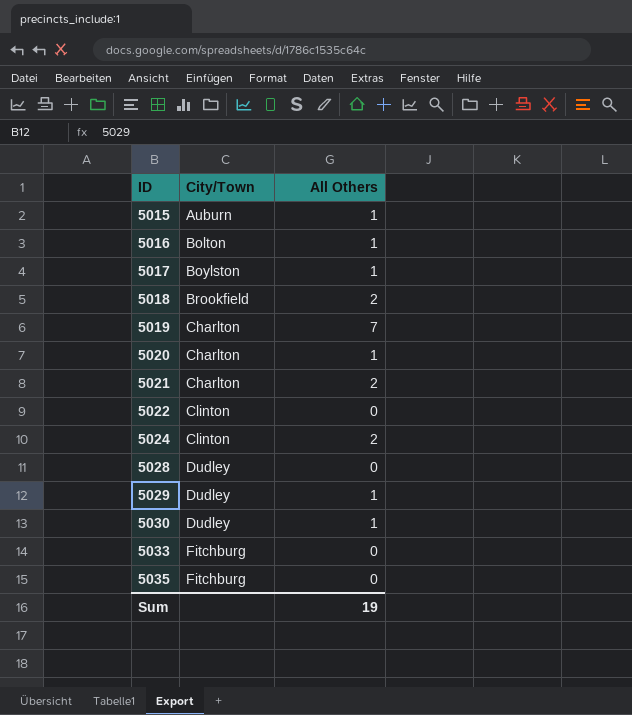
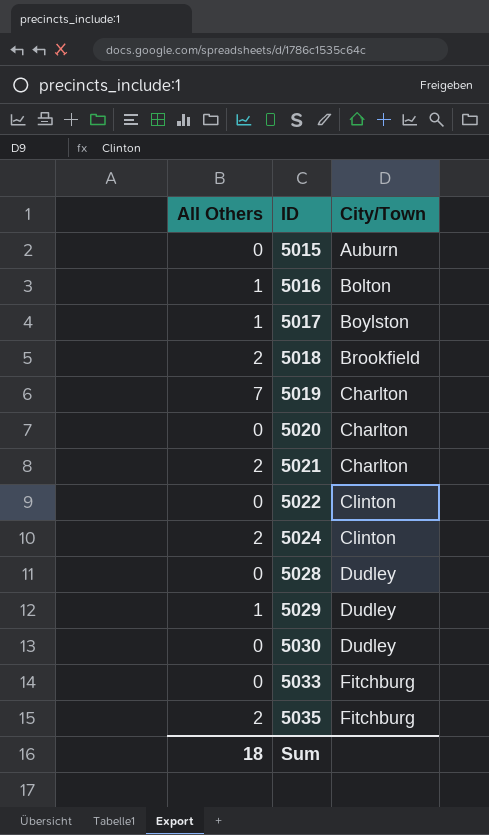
column All Others | position: 3 -> 1
5015 | All Others: 1 -> 0
5020 | All Others: 1 -> 0
5030 | All Others: 1 -> 0
5035 | All Others: 0 -> 2
Sum | All Others: 19 -> 18

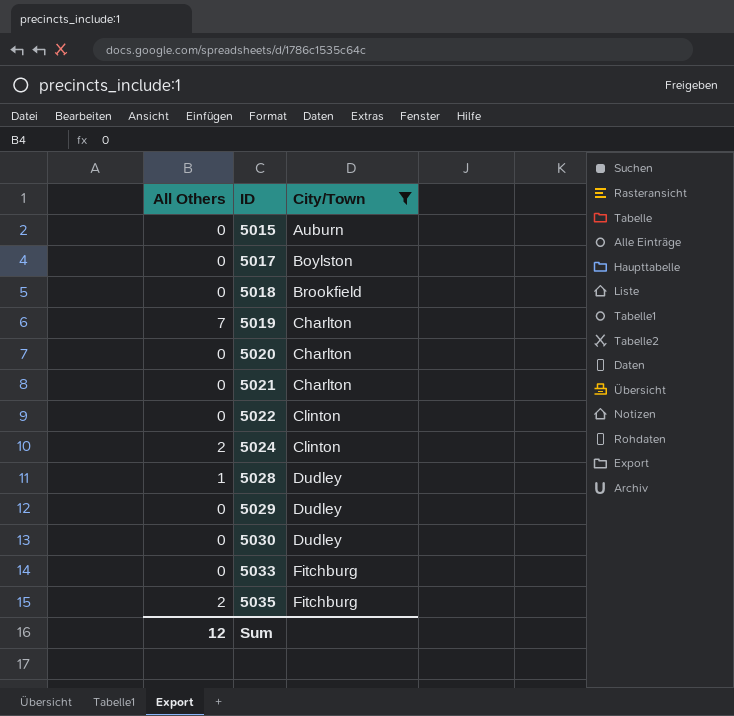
filter: none -> City/Town != Bolton
5017 | All Others: 1 -> 0
5018 | All Others: 2 -> 0
5021 | All Others: 2 -> 0
5028 | All Others: 0 -> 1
5029 | All Others: 1 -> 0
Sum | All Others: 18 -> 12

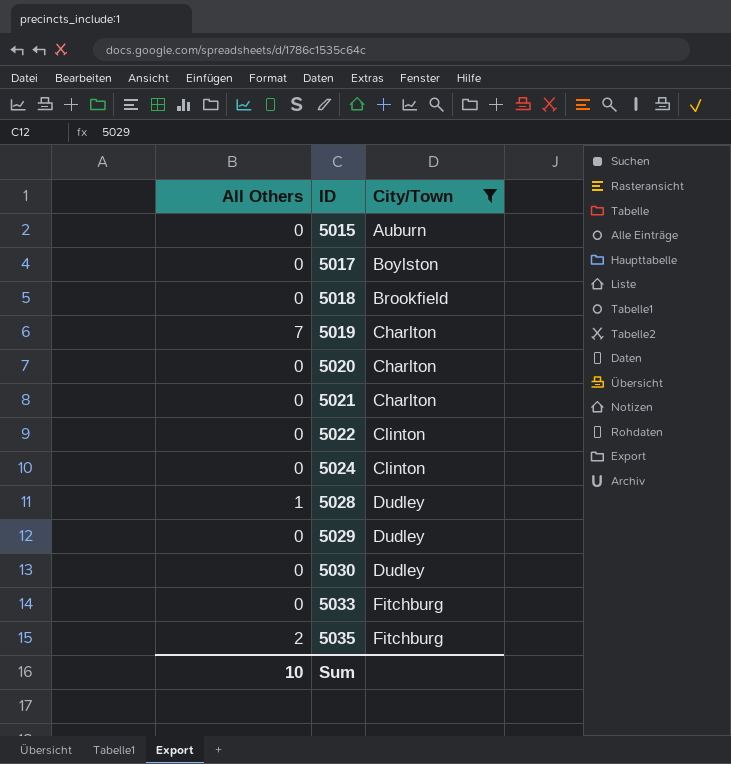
5024 | All Others: 2 -> 0
Sum | All Others: 12 -> 10

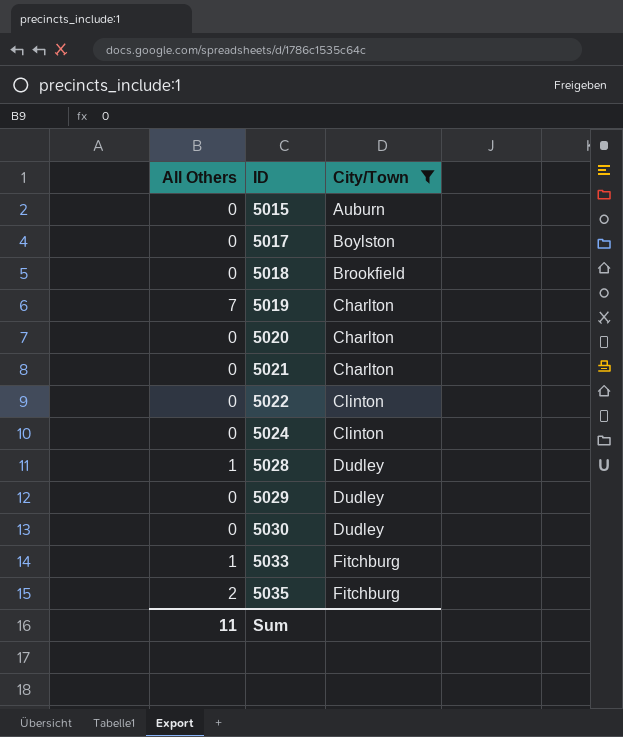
5033 | All Others: 0 -> 1
Sum | All Others: 10 -> 11

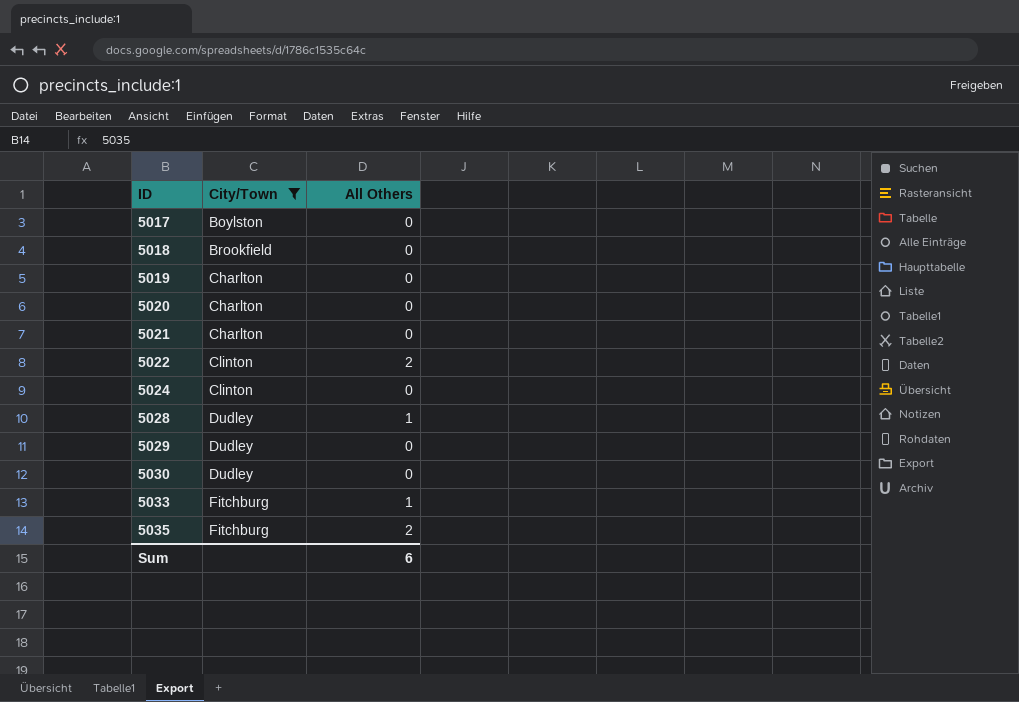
column All Others | position: 1 -> 3
row 5015: 0 | Auburn -> none
5019 | All Others: 7 -> 0
5022 | All Others: 0 -> 2
Sum | All Others: 11 -> 6

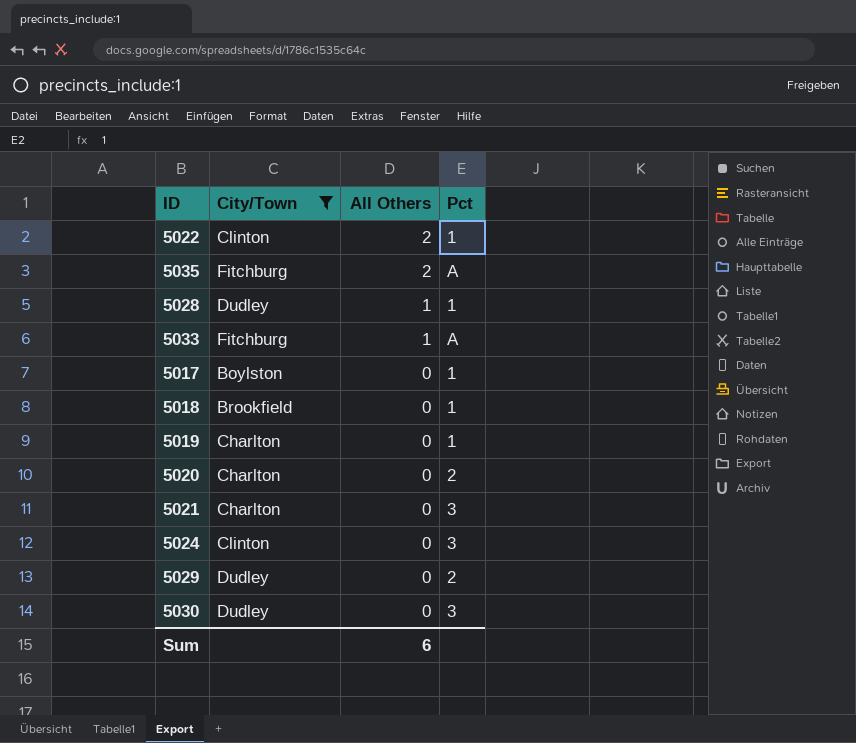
row order: ID ascending -> All Others descending
column Pct | position: none -> 4

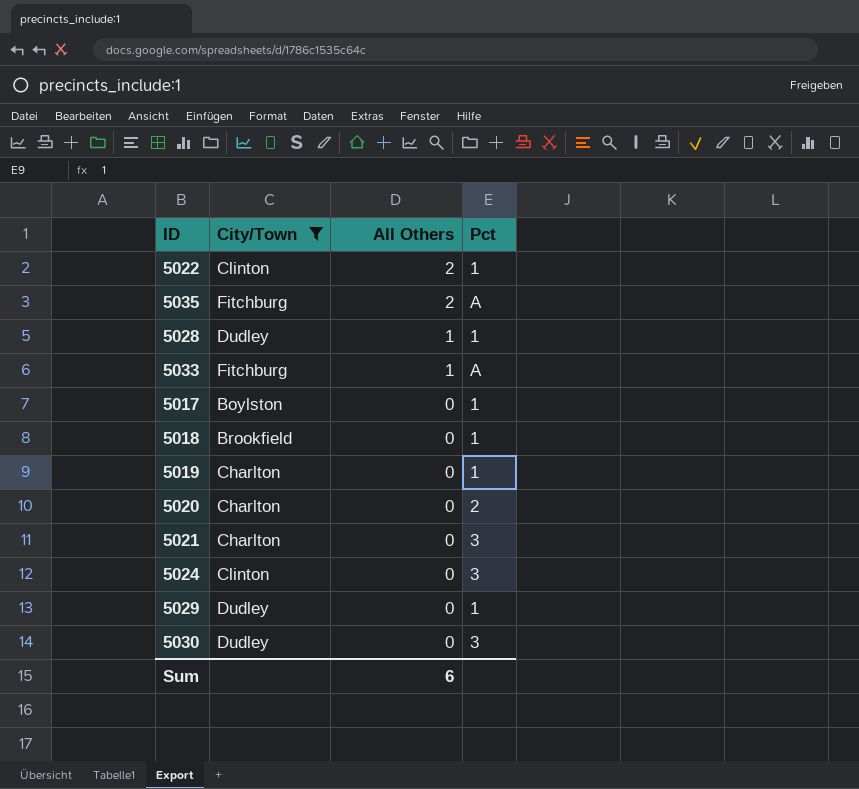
5029 | Pct: 2 -> 1

